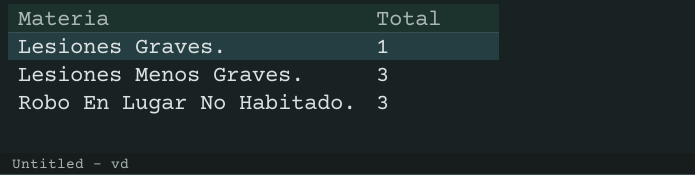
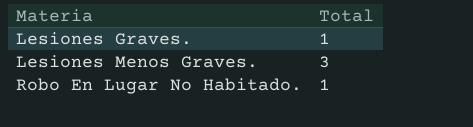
Robo En Lugar No Habitado. | Total: 3 -> 1

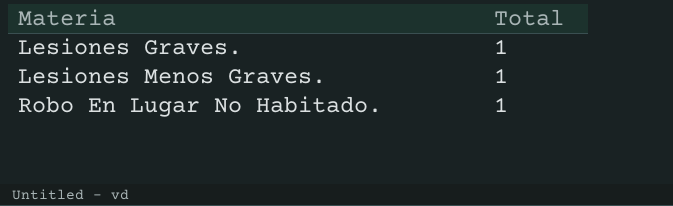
Lesiones Menos Graves. | Total: 3 -> 1

